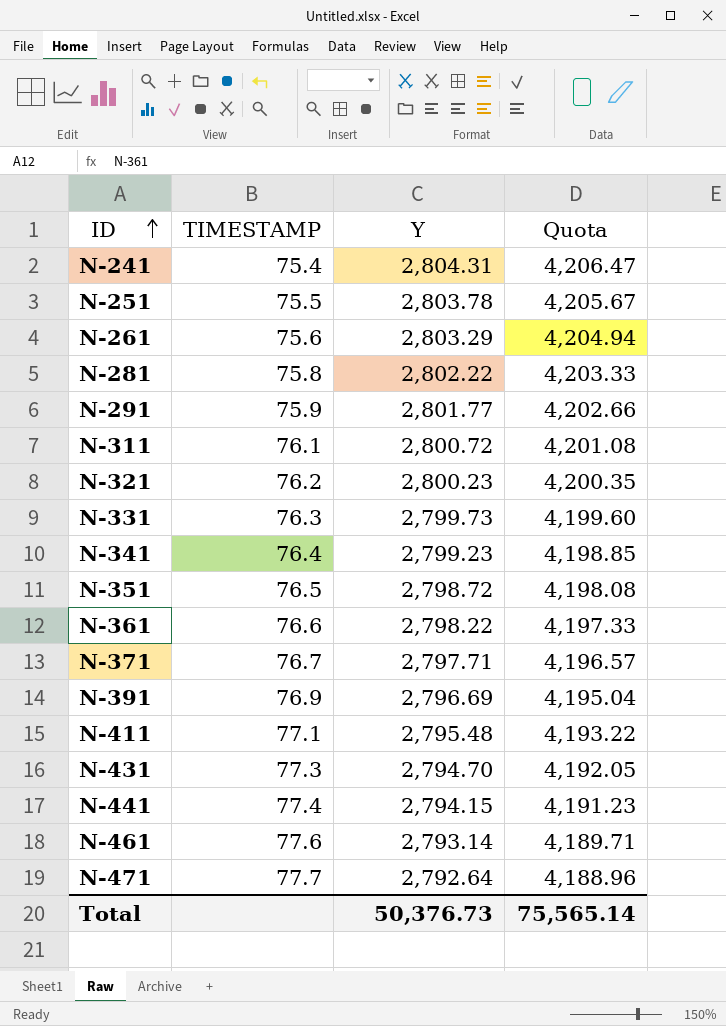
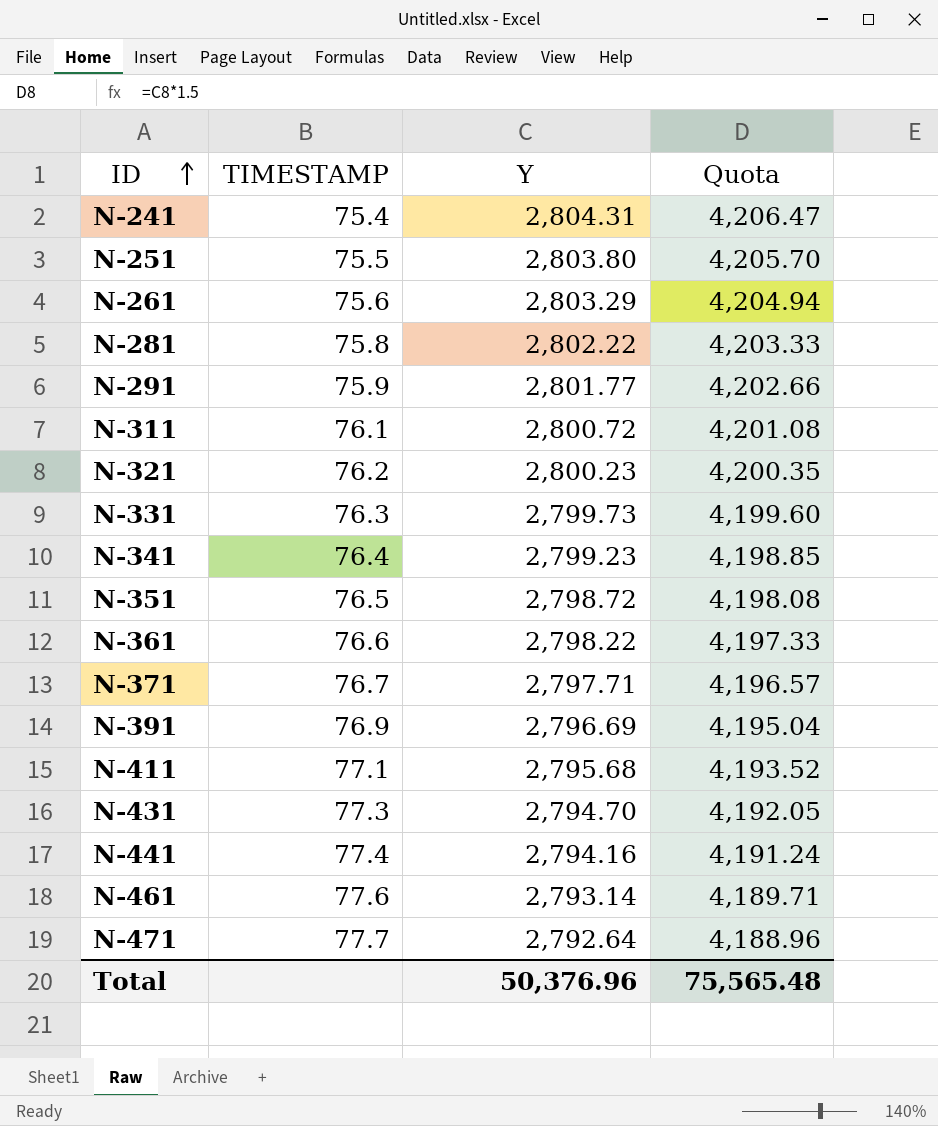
N-251 | Y: 2,803.78 -> 2,803.80
N-251 | Quota: 4,205.67 -> 4,205.70
N-411 | Y: 2,795.48 -> 2,795.68
N-411 | Quota: 4,193.22 -> 4,193.52
N-441 | Y: 2,794.15 -> 2,794.16
N-441 | Quota: 4,191.23 -> 4,191.24
Total | Y: 50,376.73 -> 50,376.96
Total | Quota: 75,565.14 -> 75,565.48

